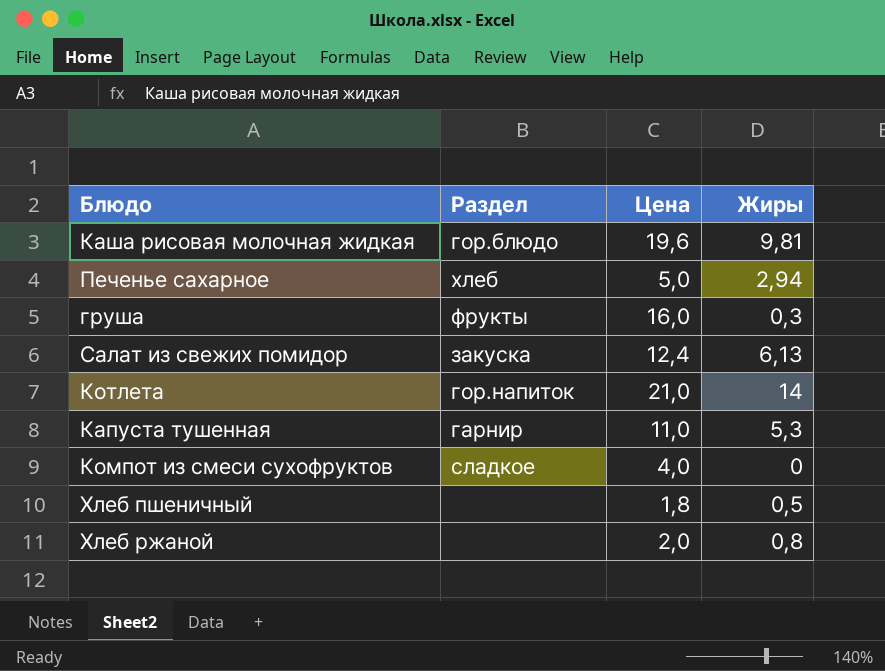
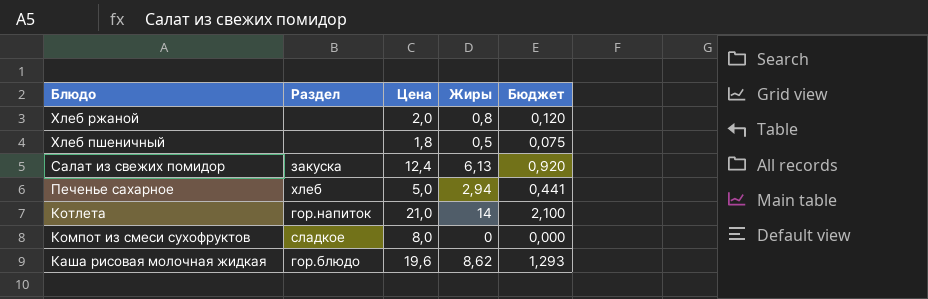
row order: none -> Блюдо descending
column Бюджет | formula: none -> [Жиры] * 0,15
row груша: фрукты | 16,0 | 0,3 -> none
row Капуста тушенная: гарнир | 11,0 | 5,3 -> none
Компот из смеси сухофруктов | Цена: 4,0 -> 8,0
Каша рисовая молочная жидкая | Жиры: 9,81 -> 8,62

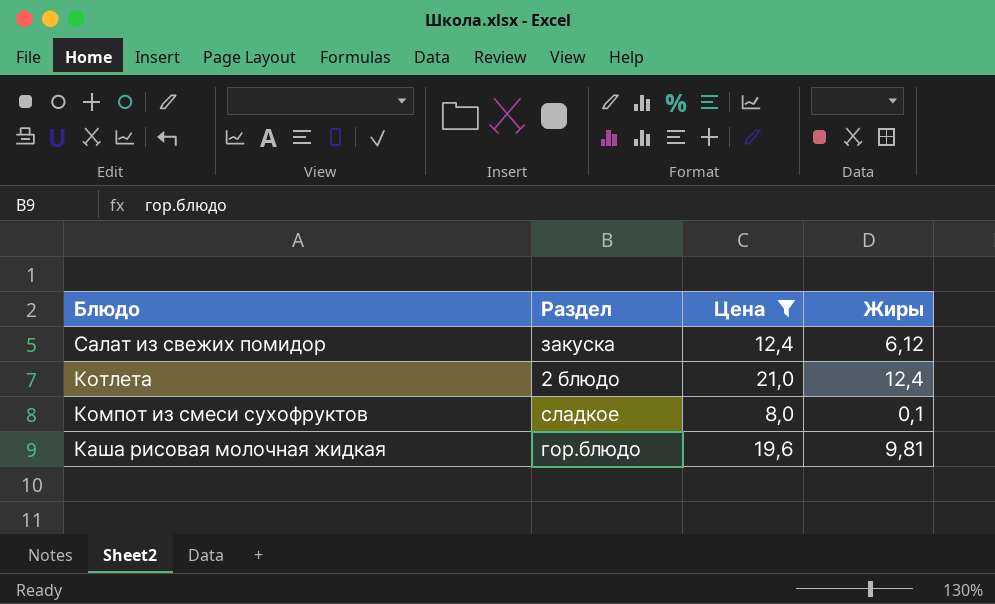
filter: none -> Цена >= 8,0
column Бюджет | formula: [Жиры] * 0,15 -> none
Салат из свежих помидор | Жиры: 6,13 -> 6,12
Котлета | Раздел: гор.напиток -> 2 блюдо
Котлета | Жиры: 14 -> 12,4
Компот из смеси сухофруктов | Жиры: 0 -> 0,1
Каша рисовая молочная жидкая | Жиры: 8,62 -> 9,81

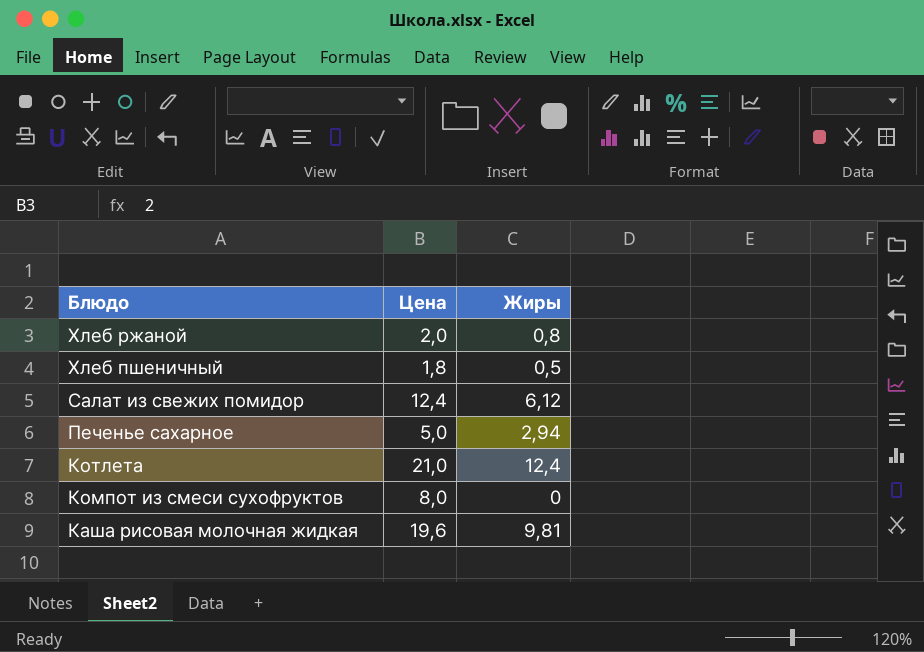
filter: Цена >= 8,0 -> none
column Раздел | position: 2 -> none
Компот из смеси сухофруктов | Жиры: 0,1 -> 0

